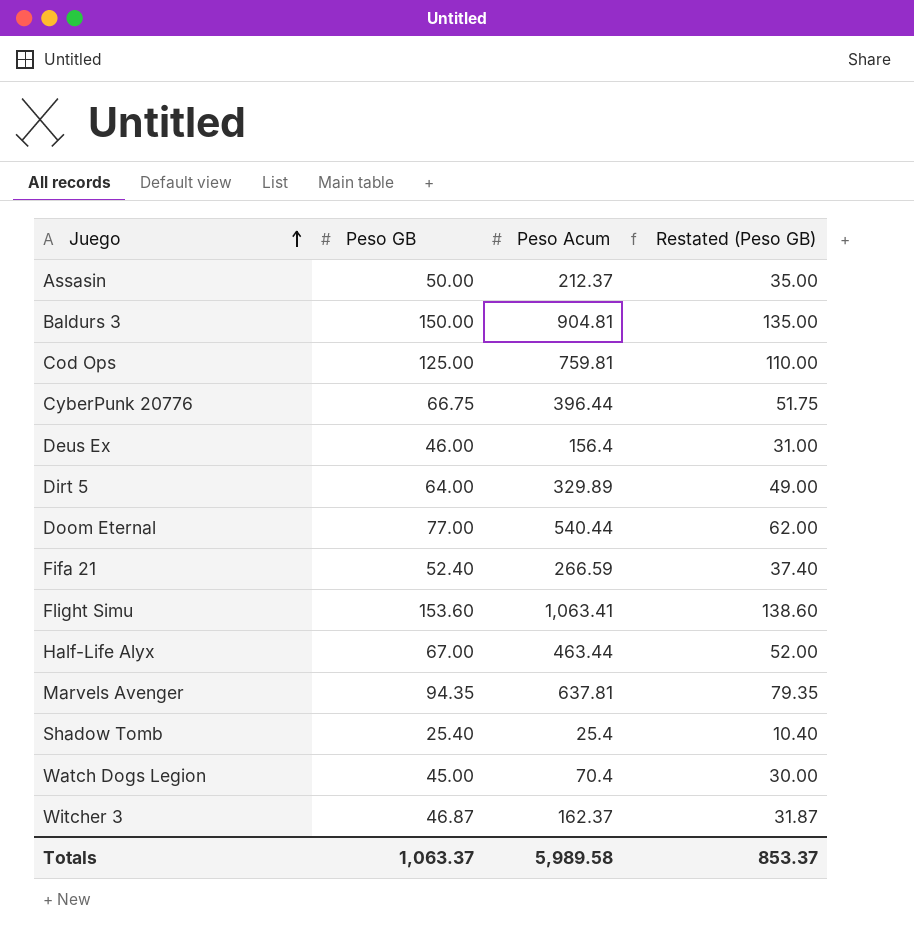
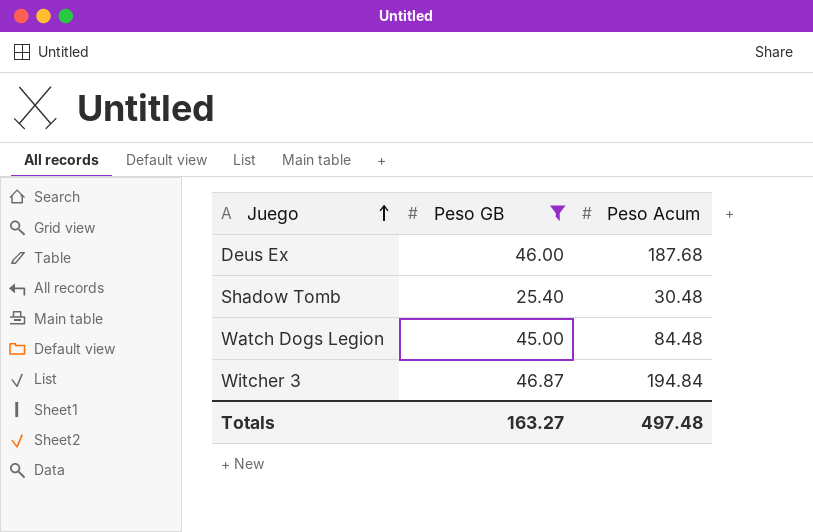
filter: none -> Peso GB <= 46.87
column Restated (Peso GB) | formula: [Peso GB] - 15 -> none
Deus Ex | Peso Acum: 156.4 -> 187.68
Shadow Tomb | Peso Acum: 25.4 -> 30.48
Watch Dogs Legion | Peso Acum: 70.4 -> 84.48
Witcher 3 | Peso Acum: 162.37 -> 194.84
Totals | Peso GB: 1,063.37 -> 163.27
Totals | Peso Acum: 5,989.58 -> 497.48

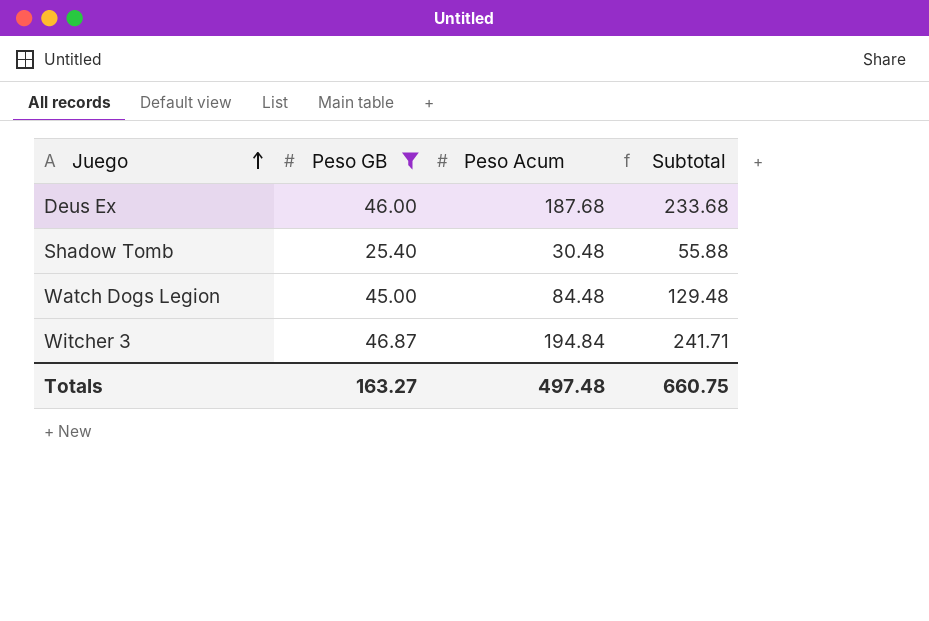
column Subtotal | formula: none -> [Peso GB] + [Peso Acum]

